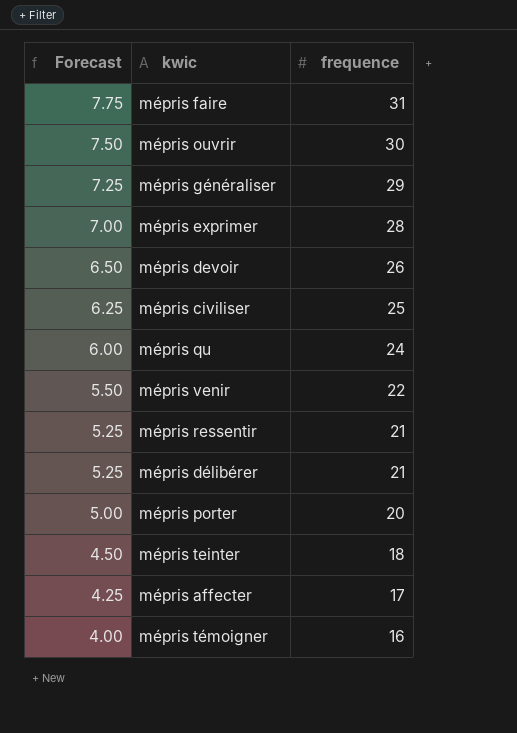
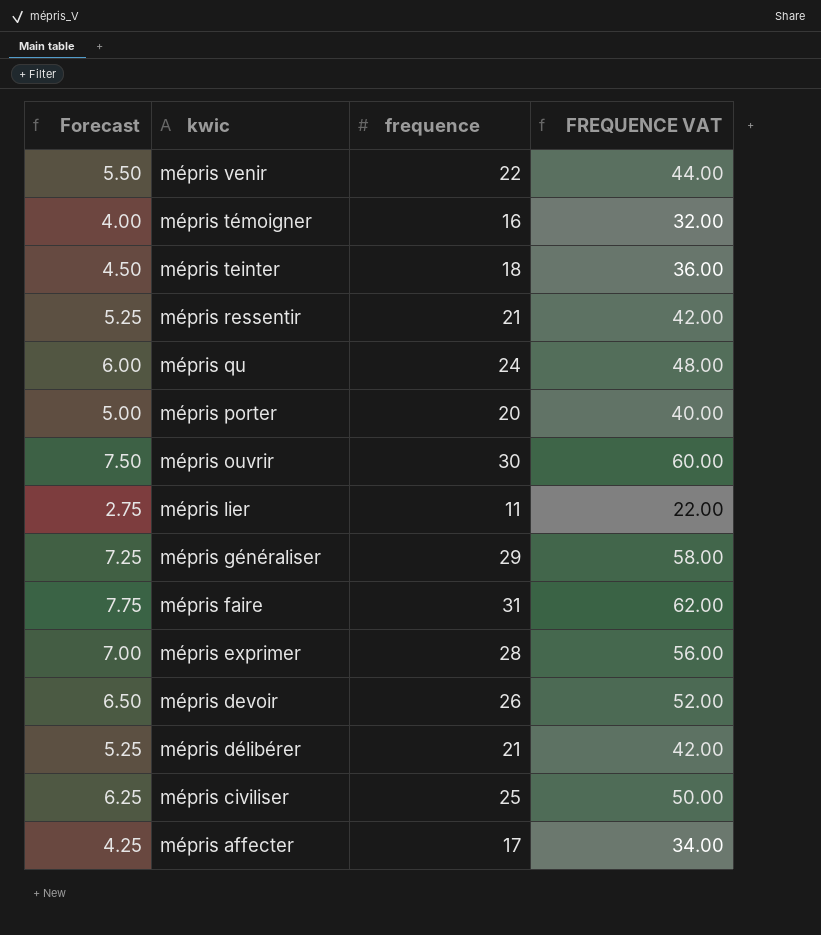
row order: Forecast descending -> kwic descending
column FREQUENCE VAT | formula: none -> [frequence] * 2
row mépris lier: none -> 2.75 | 11 | 22.00

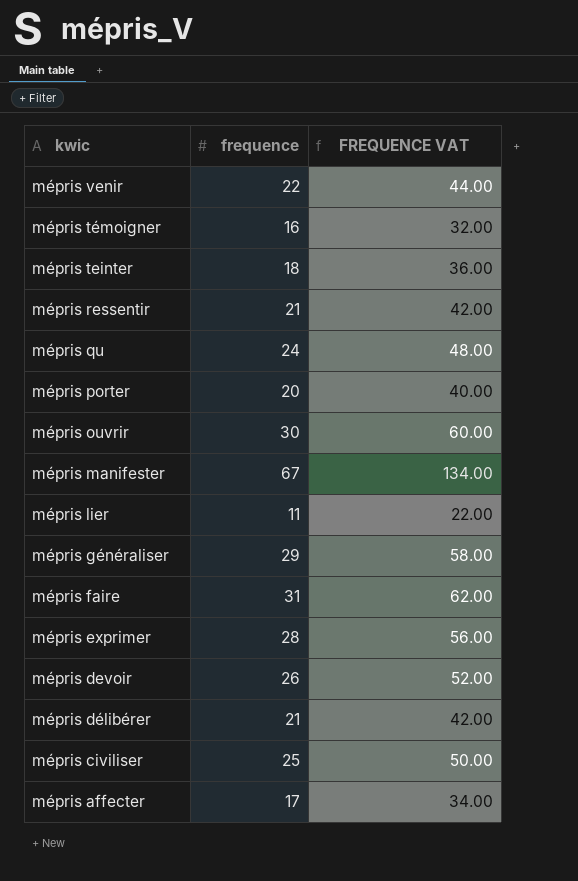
column Forecast | formula: [frequence] * 0.25 -> none
row mépris manifester: none -> 67 | 134.00

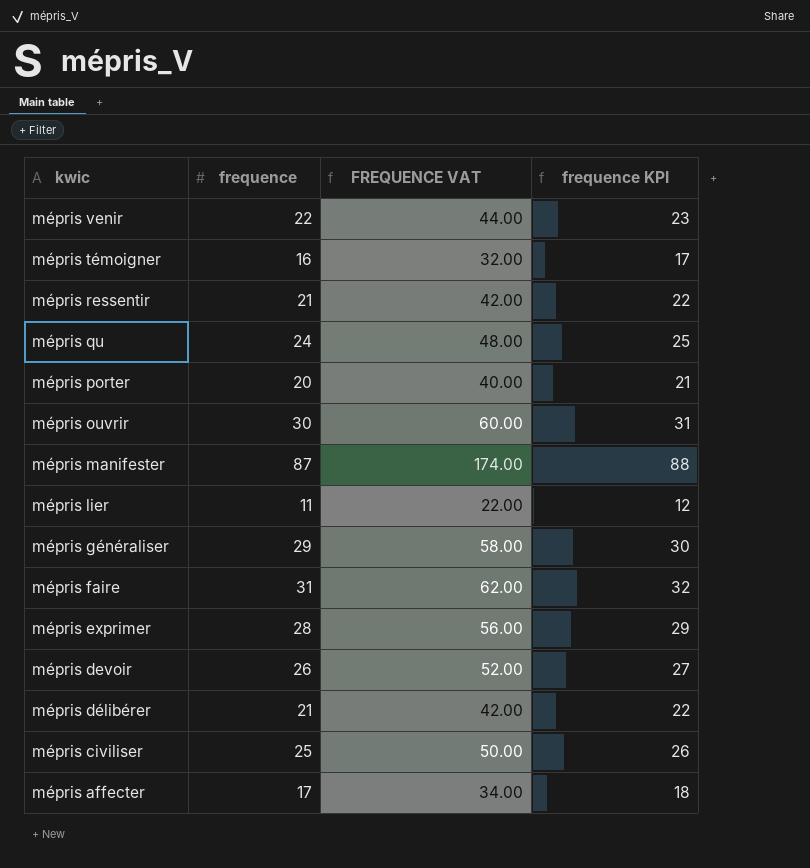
column frequence KPI | formula: none -> [frequence] + 1
row mépris teinter: 18 | 36.00 -> none
mépris manifester | frequence: 67 -> 87
mépris manifester | FREQUENCE VAT: 134.00 -> 174.00

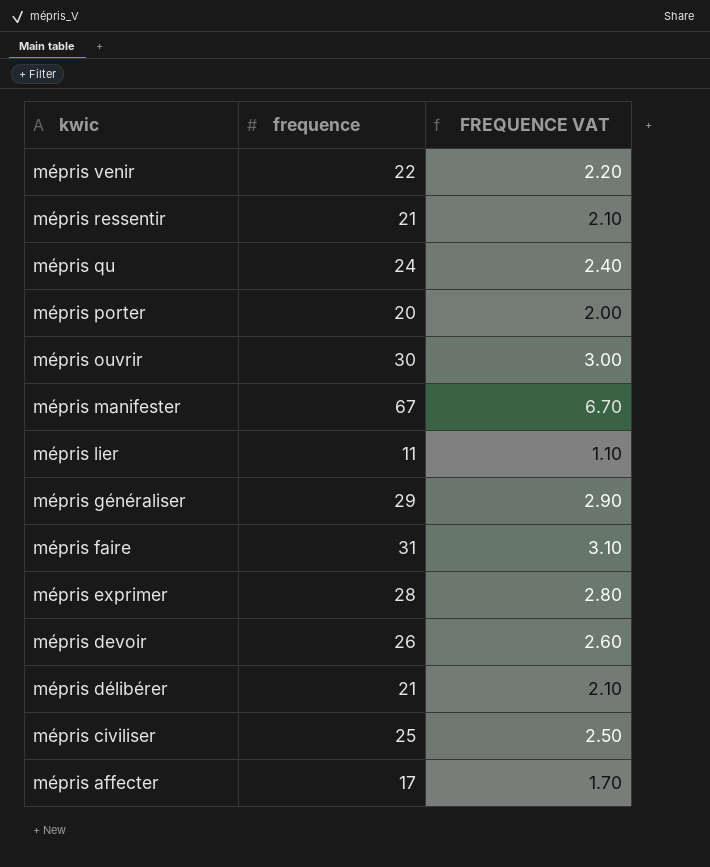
column frequence KPI | formula: [frequence] + 1 -> none
column FREQUENCE VAT | formula: [frequence] * 2 -> [frequence] * 0.1
row mépris témoigner: 16 | 32.00 | 17 -> none
mépris manifester | frequence: 87 -> 67

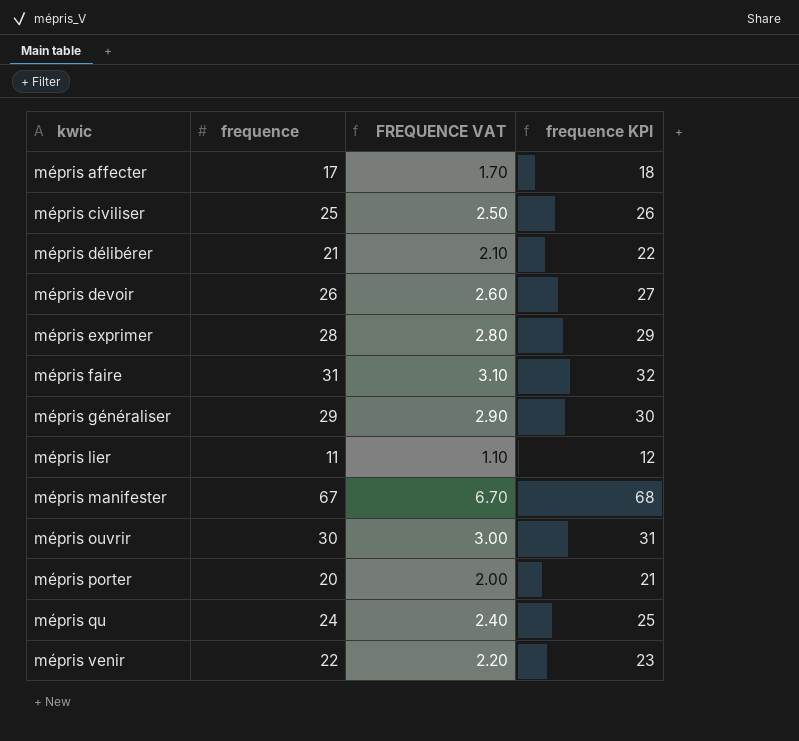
row order: kwic descending -> kwic ascending
column frequence KPI | formula: none -> [frequence] + 1
row mépris ressentir: 21 | 2.10 -> none

